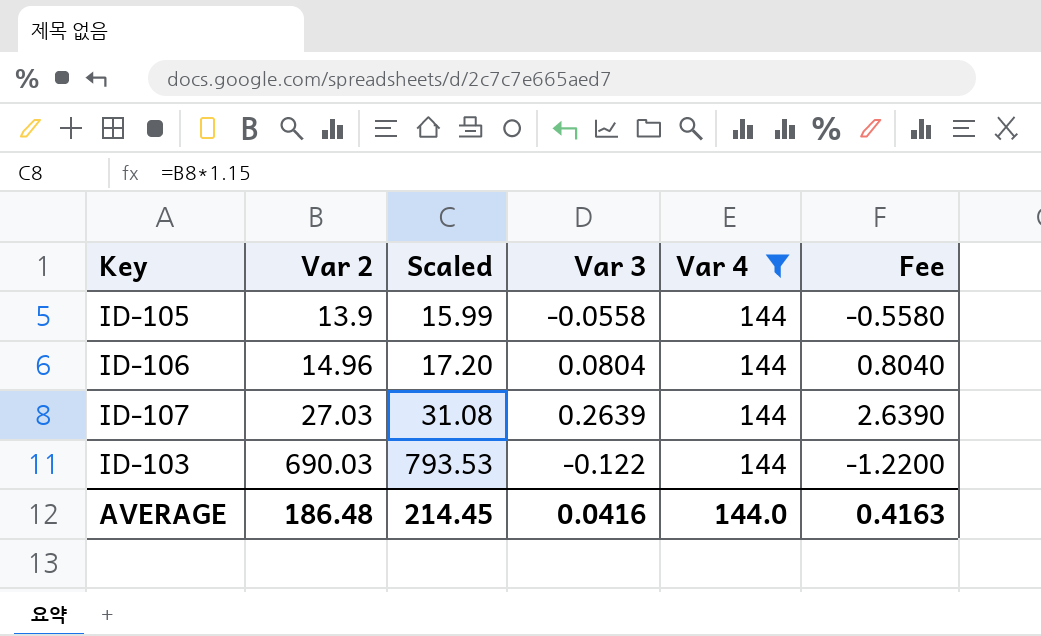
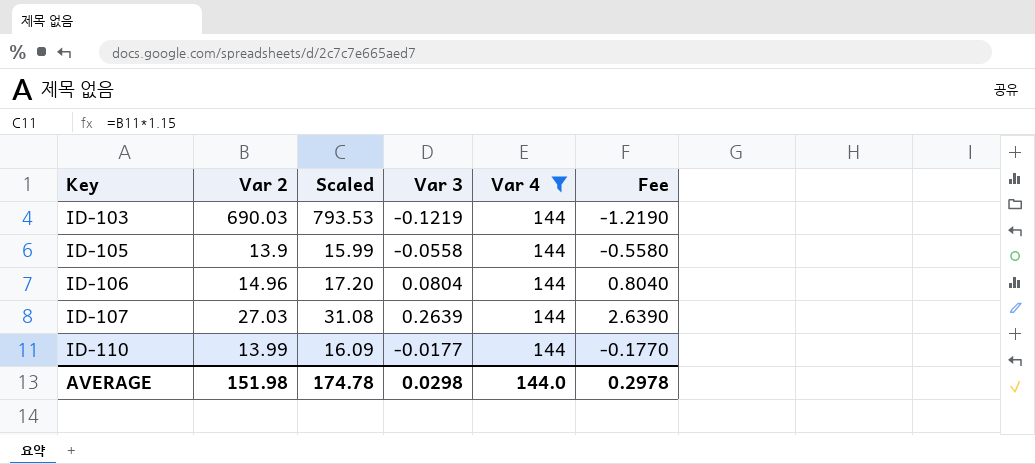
row order: Var 2 ascending -> Key ascending
ID-103 | Var 3: -0.122 -> -0.1219
ID-103 | Fee: -1.2200 -> -1.2190
row ID-110: none -> 13.99 | 16.09 | -0.0177 | 144 | -0.1770
AVERAGE | Var 2: 186.48 -> 151.98
AVERAGE | Scaled: 214.45 -> 174.78
AVERAGE | Var 3: 0.0416 -> 0.0298
AVERAGE | Fee: 0.4163 -> 0.2978

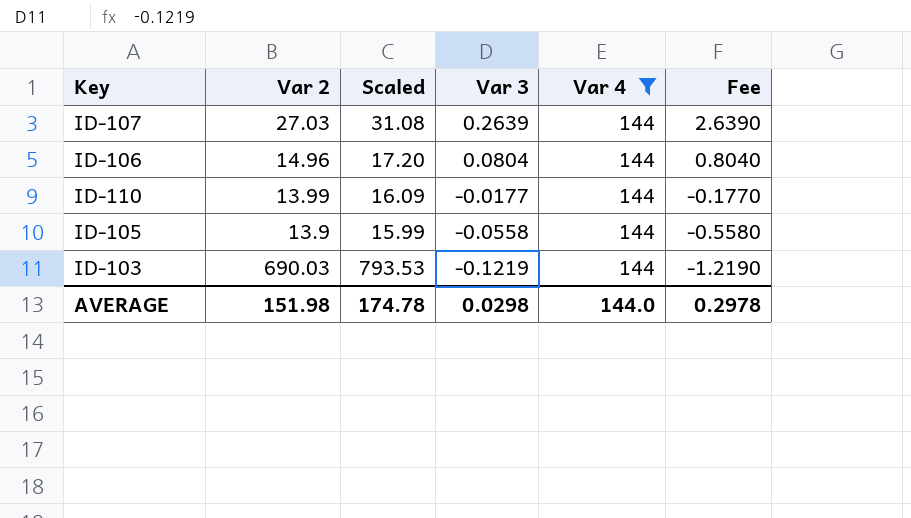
row order: Key ascending -> Var 3 descending

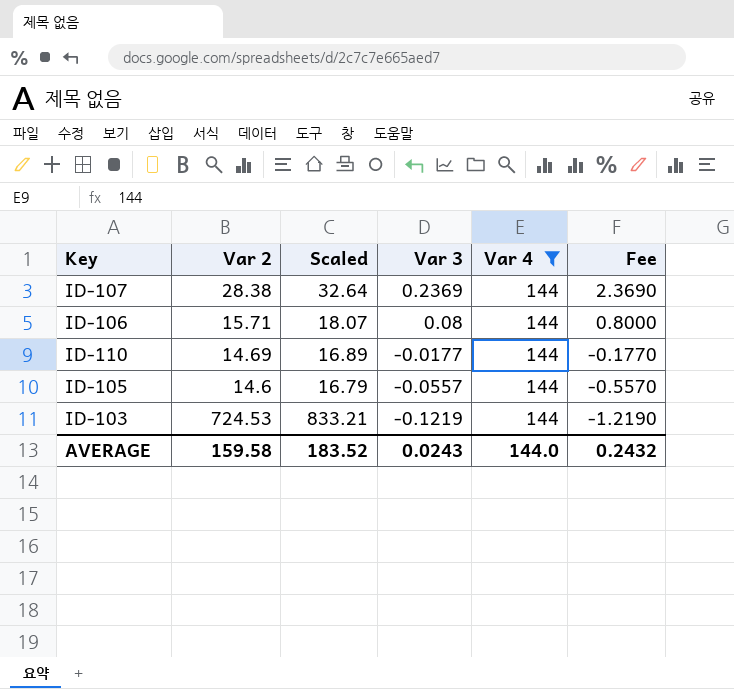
ID-107 | Var 2: 27.03 -> 28.38
ID-107 | Scaled: 31.08 -> 32.64
ID-107 | Var 3: 0.2639 -> 0.2369
ID-107 | Fee: 2.6390 -> 2.3690
ID-106 | Var 2: 14.96 -> 15.71
ID-106 | Scaled: 17.20 -> 18.07
ID-106 | Var 3: 0.0804 -> 0.08
ID-106 | Fee: 0.8040 -> 0.8000
ID-110 | Var 2: 13.99 -> 14.69
ID-110 | Scaled: 16.09 -> 16.89
ID-105 | Var 2: 13.9 -> 14.6
ID-105 | Scaled: 15.99 -> 16.79
ID-105 | Var 3: -0.0558 -> -0.0557
ID-105 | Fee: -0.5580 -> -0.5570
ID-103 | Var 2: 690.03 -> 724.53
ID-103 | Scaled: 793.53 -> 833.21
AVERAGE | Var 2: 151.98 -> 159.58
AVERAGE | Scaled: 174.78 -> 183.52
AVERAGE | Var 3: 0.0298 -> 0.0243
AVERAGE | Fee: 0.2978 -> 0.2432

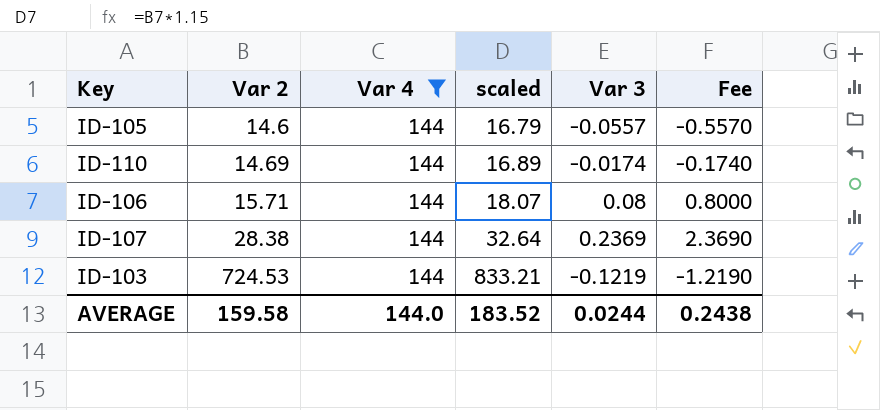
row order: Var 3 descending -> Var 2 ascending
column Var 4 | position: 5 -> 3
column name: Scaled -> scaled
ID-110 | Var 3: -0.0177 -> -0.0174
ID-110 | Fee: -0.1770 -> -0.1740
AVERAGE | Var 3: 0.0243 -> 0.0244
AVERAGE | Fee: 0.2432 -> 0.2438

